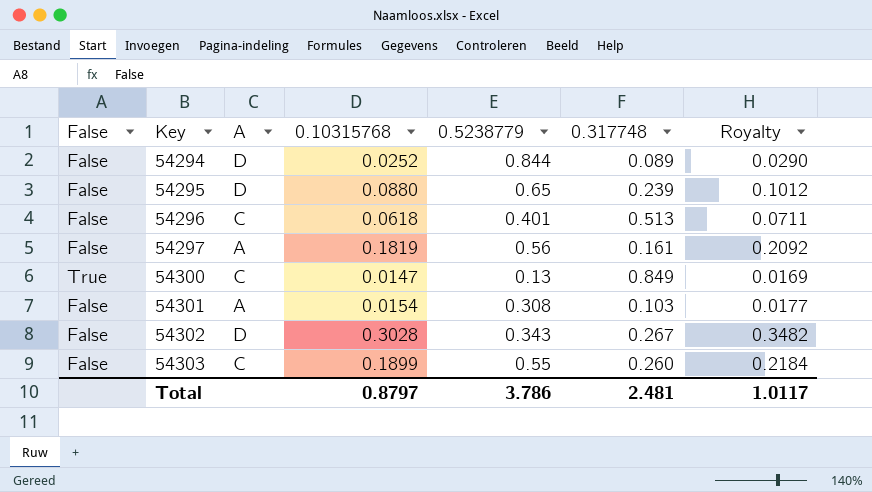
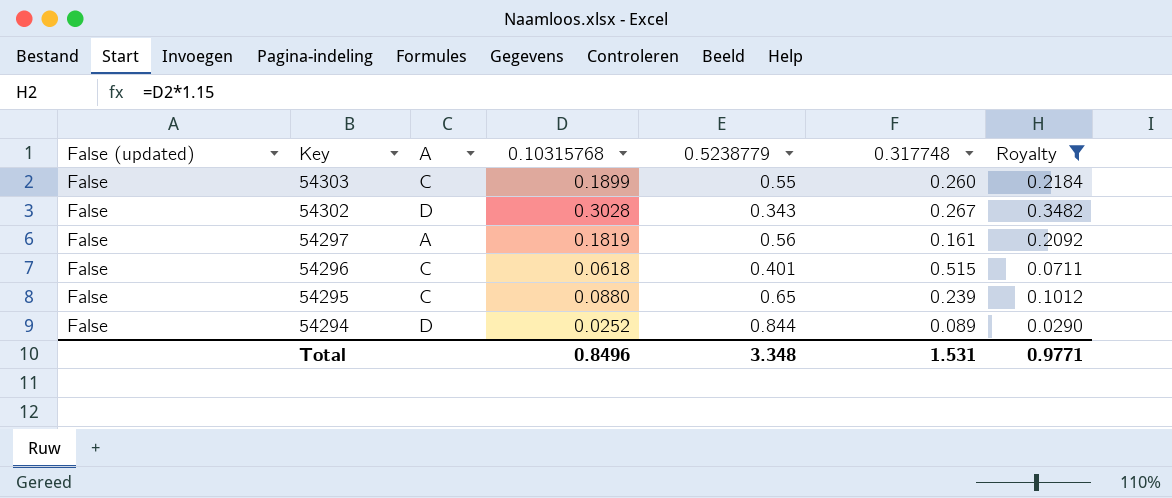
filter: none -> Royalty >= 0.0290
row order: Key ascending -> Key descending
column name: False -> False (updated)
54296 | 0.317748: 0.513 -> 0.515
54295 | A: D -> C
Total | 0.10315768: 0.8797 -> 0.8496
Total | 0.5238779: 3.786 -> 3.348
Total | 0.317748: 2.481 -> 1.531
Total | Royalty: 1.0117 -> 0.9771

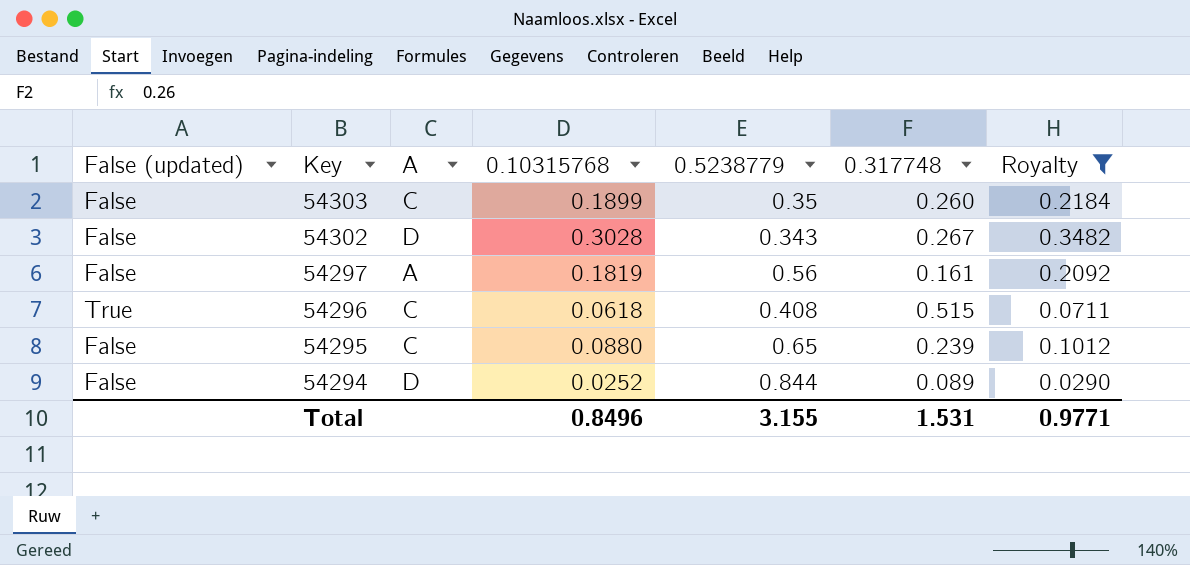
54303 | 0.5238779: 0.55 -> 0.35
54296 | False (updated): False -> True
54296 | 0.5238779: 0.401 -> 0.408
Total | 0.5238779: 3.348 -> 3.155

